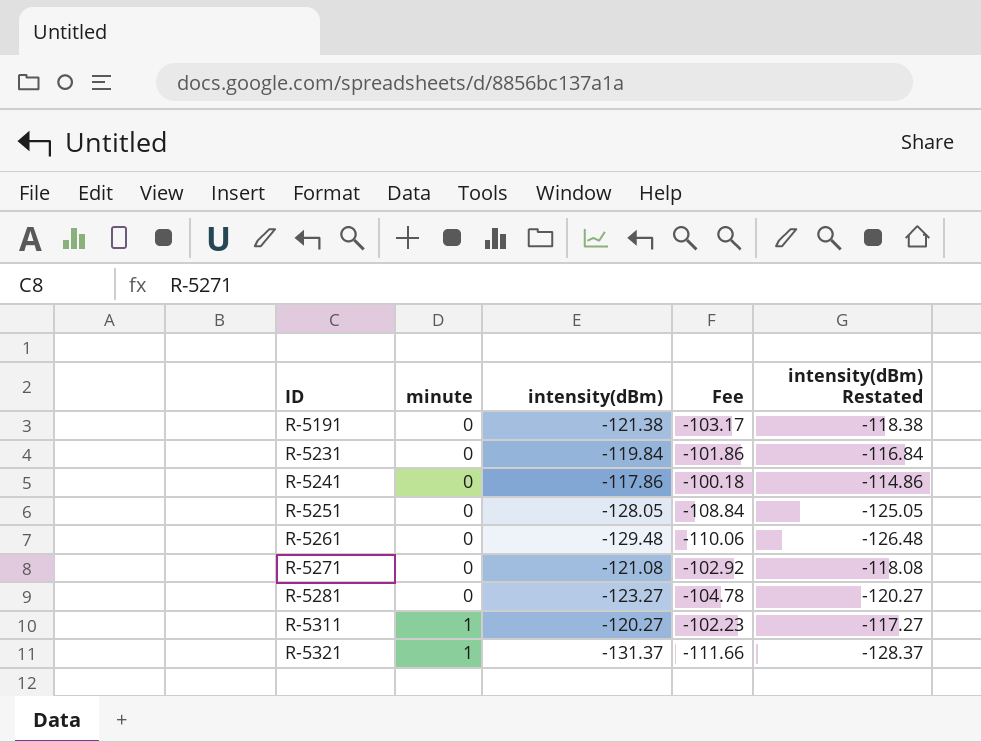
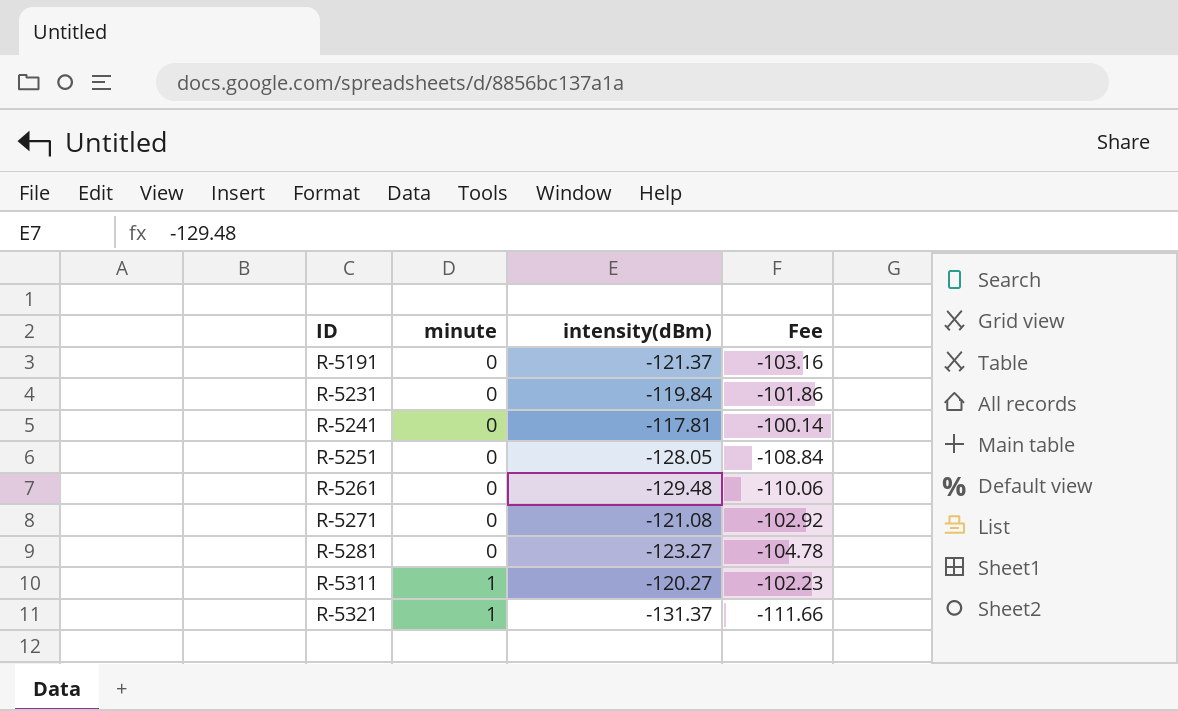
column intensity(dBm) Restated | formula: [intensity(dBm)] + 3 -> none
R-5191 | intensity(dBm): -121.38 -> -121.37
R-5191 | Fee: -103.17 -> -103.16
R-5241 | intensity(dBm): -117.86 -> -117.81
R-5241 | Fee: -100.18 -> -100.14

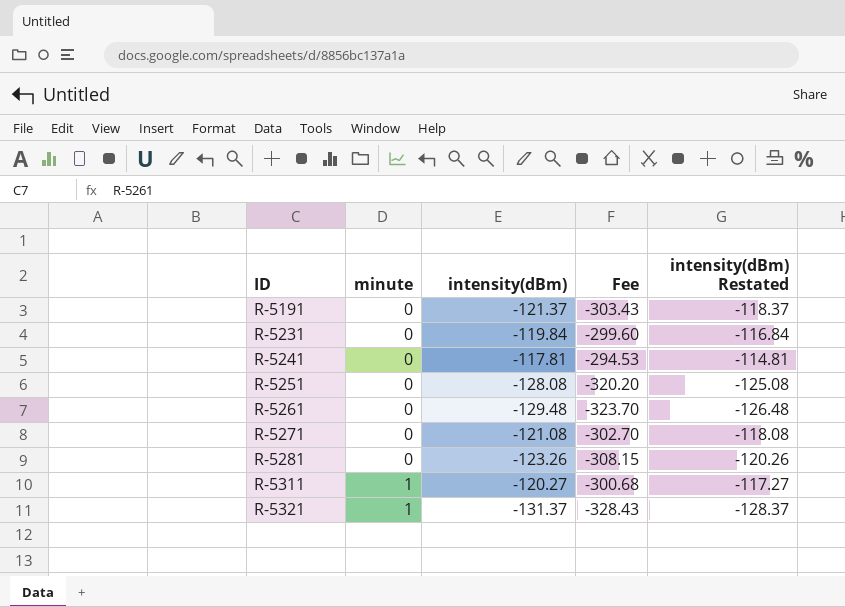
column Fee | formula: [intensity(dBm)] * 0.85 -> [intensity(dBm)] * 2.5
column intensity(dBm) Restated | formula: none -> [intensity(dBm)] + 3
R-5251 | intensity(dBm): -128.05 -> -128.08
R-5281 | intensity(dBm): -123.27 -> -123.26

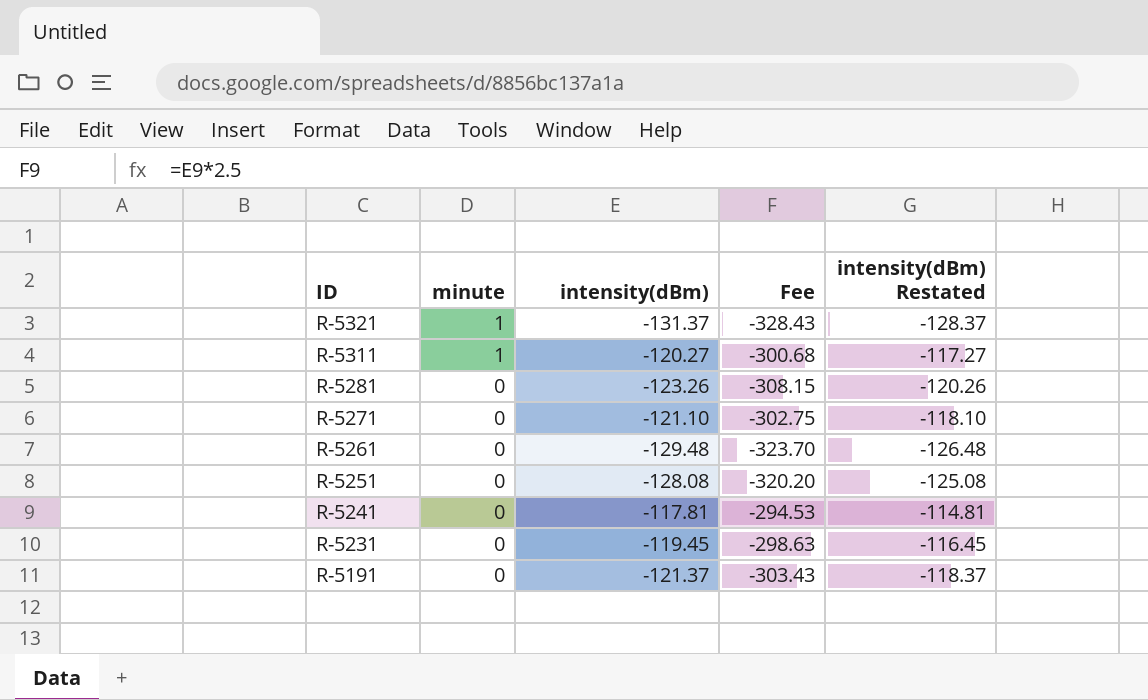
row order: ID ascending -> ID descending
R-5271 | intensity(dBm): -121.08 -> -121.10
R-5271 | Fee: -302.70 -> -302.75
R-5271 | intensity(dBm) Restated: -118.08 -> -118.10
R-5231 | intensity(dBm): -119.84 -> -119.45
R-5231 | Fee: -299.60 -> -298.63
R-5231 | intensity(dBm) Restated: -116.84 -> -116.45

